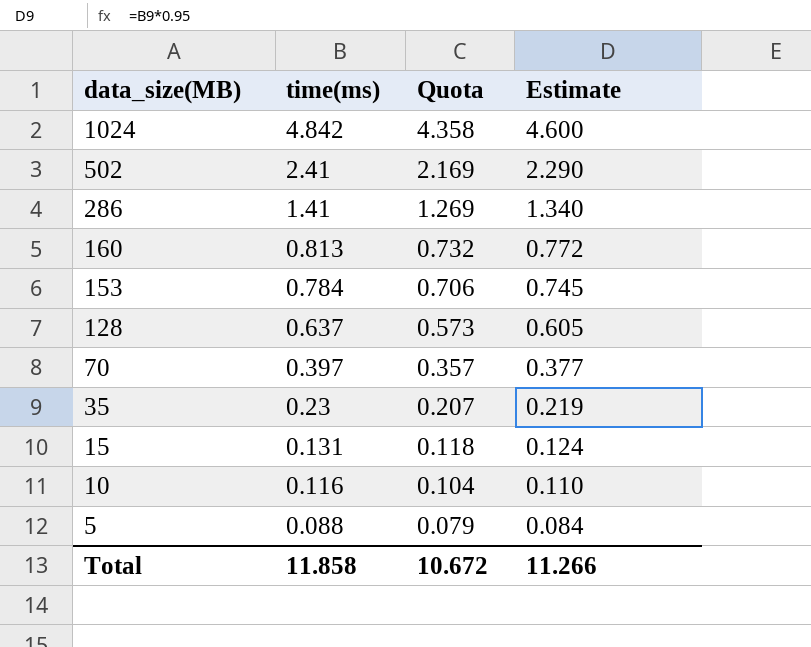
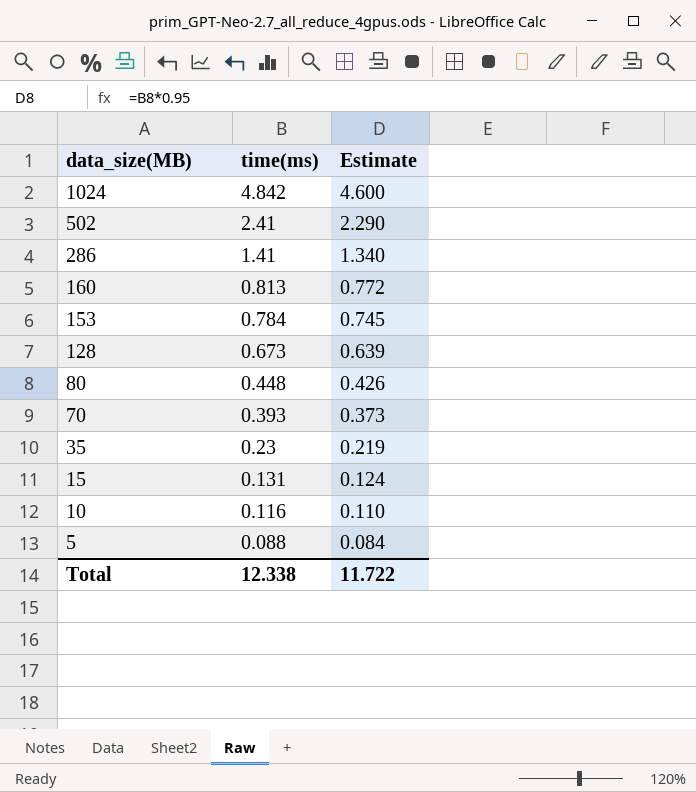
column Quota | formula: [time(ms)] * 0.9 -> none
128 | time(ms): 0.637 -> 0.673
128 | Estimate: 0.605 -> 0.639
row 80: none -> 0.448 | 0.426
70 | time(ms): 0.397 -> 0.393
70 | Estimate: 0.377 -> 0.373
Total | time(ms): 11.858 -> 12.338
Total | Estimate: 11.266 -> 11.722

